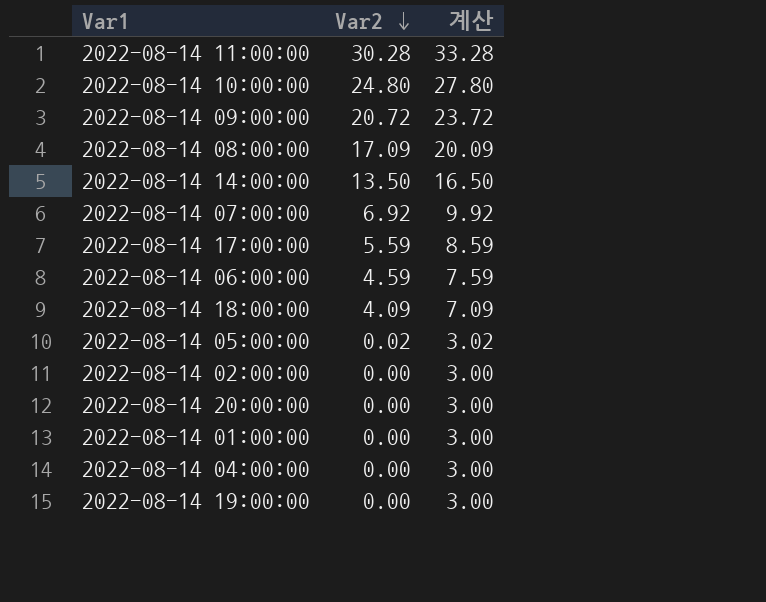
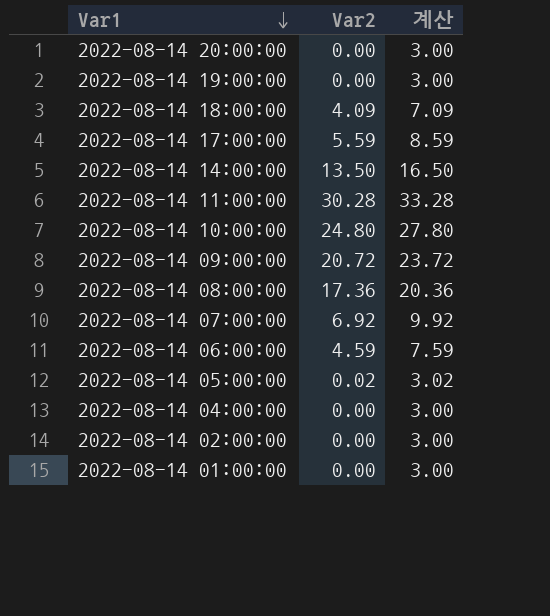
row order: Var2 descending -> Var1 descending
2022-08-14 08:00:00 | Var2: 17.09 -> 17.36
2022-08-14 08:00:00 | 계산: 20.09 -> 20.36

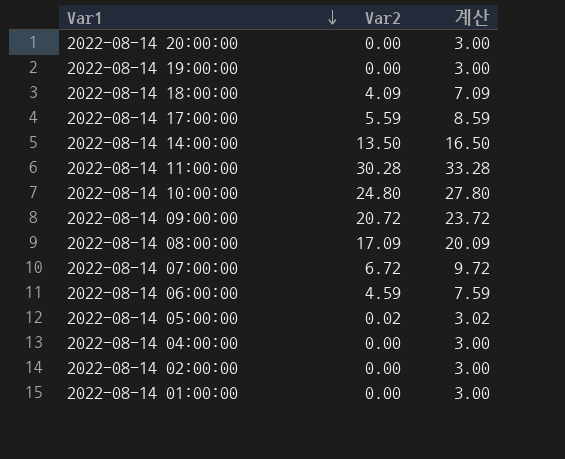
2022-08-14 08:00:00 | Var2: 17.36 -> 17.09
2022-08-14 08:00:00 | 계산: 20.36 -> 20.09
2022-08-14 07:00:00 | Var2: 6.92 -> 6.72
2022-08-14 07:00:00 | 계산: 9.92 -> 9.72

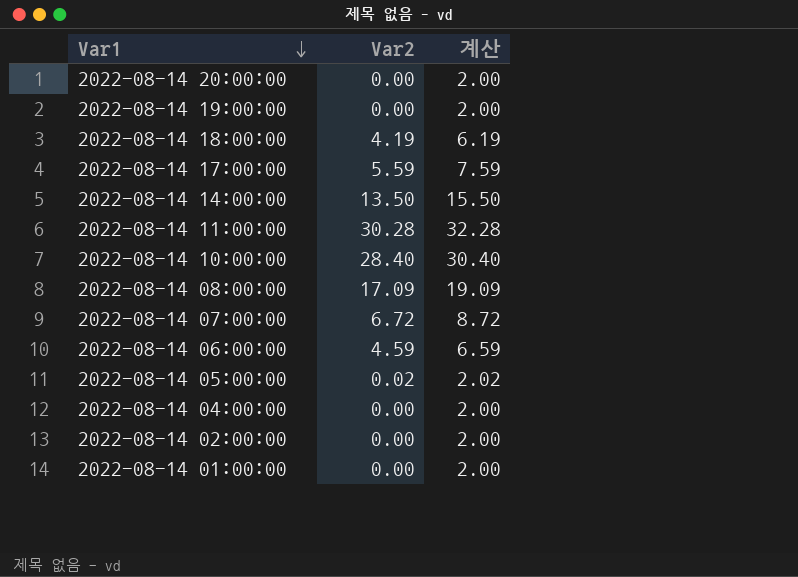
column 계산 | formula: [Var2] + 3 -> [Var2] + 2
row 2022-08-14 09:00:00: 20.72 | 23.72 -> none
2022-08-14 18:00:00 | Var2: 4.09 -> 4.19
2022-08-14 10:00:00 | Var2: 24.80 -> 28.40

